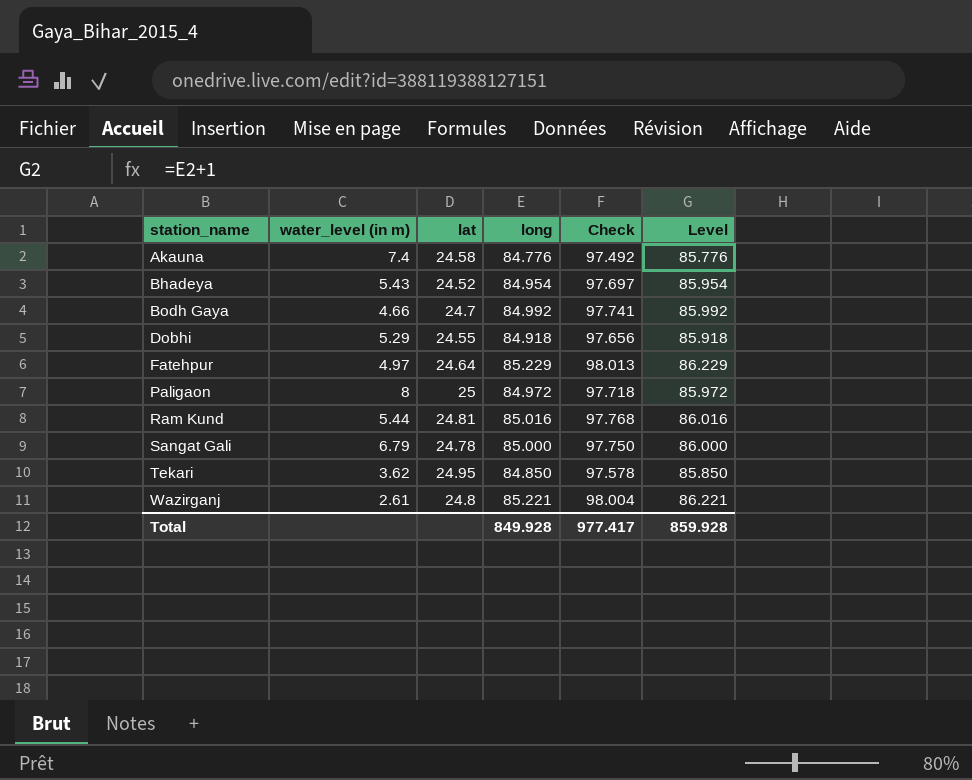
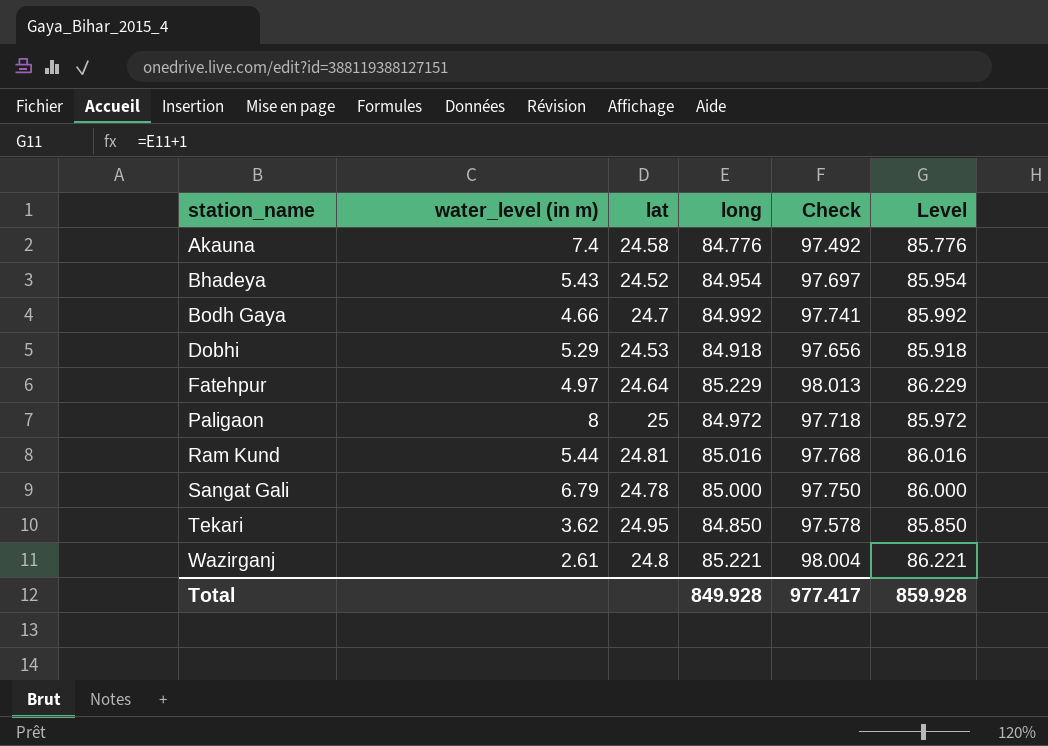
Dobhi | lat: 24.55 -> 24.53

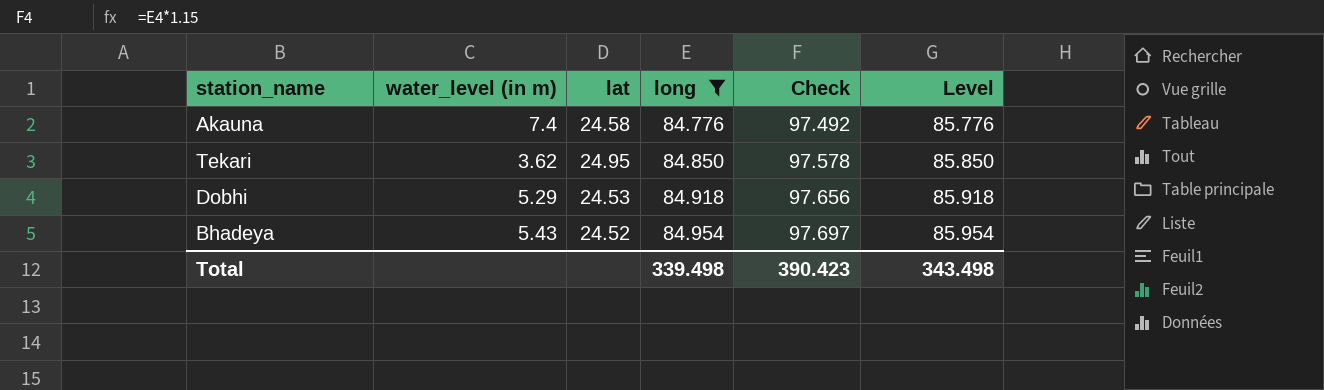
filter: none -> long <= 84.954
row order: station_name ascending -> long ascending
Total | long: 849.928 -> 339.498
Total | Check: 977.417 -> 390.423
Total | Level: 859.928 -> 343.498

